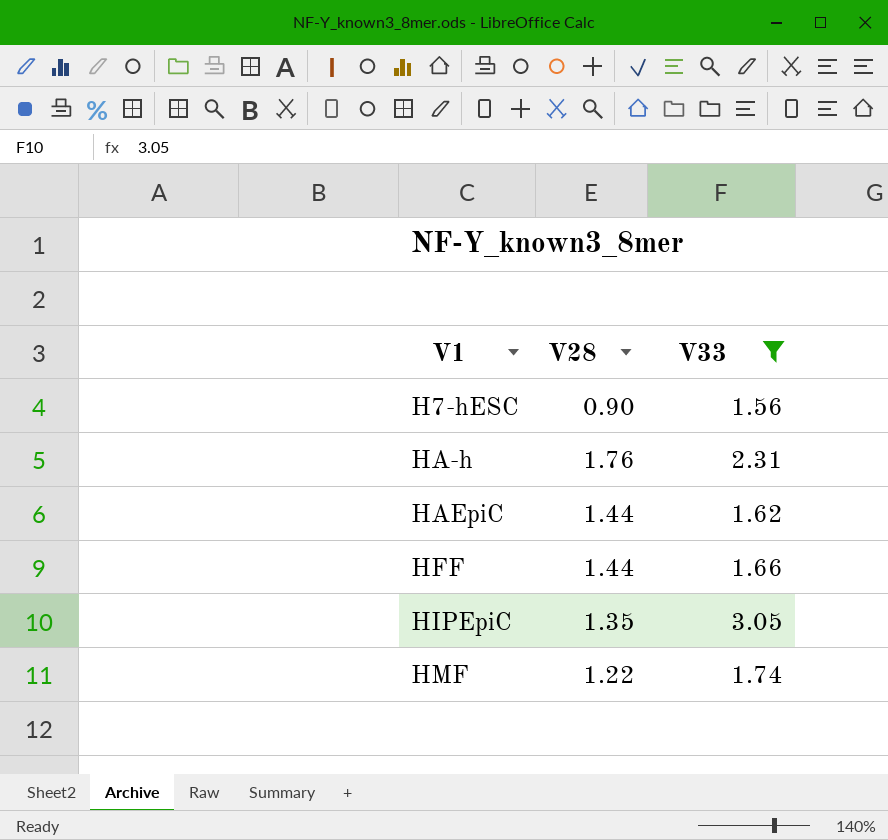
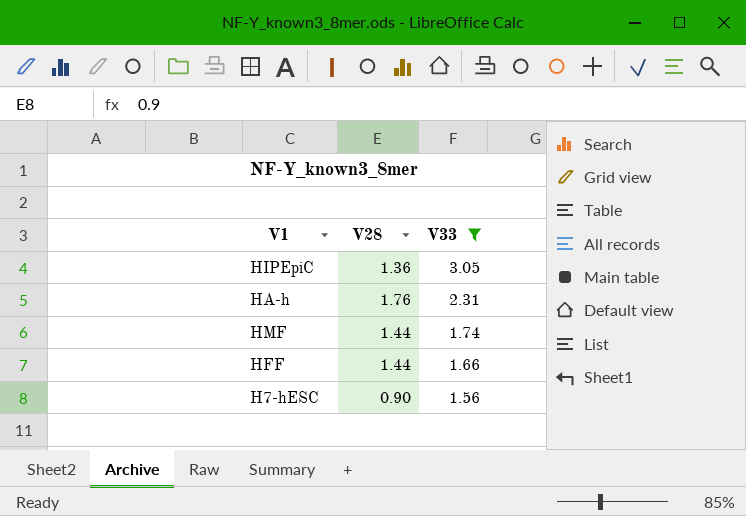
row order: V1 ascending -> V33 descending
row HAEpiC: 1.44 | 1.62 -> none
HIPEpiC | V28: 1.35 -> 1.36
HMF | V28: 1.22 -> 1.44

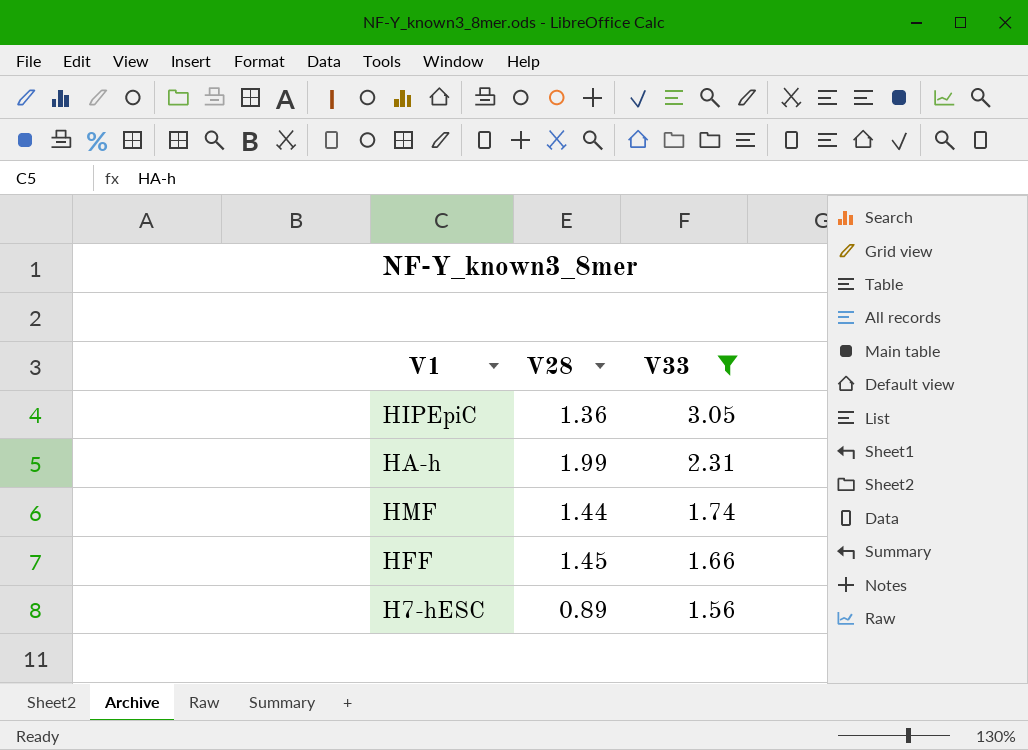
HA-h | V28: 1.76 -> 1.99
HFF | V28: 1.44 -> 1.45
H7-hESC | V28: 0.90 -> 0.89

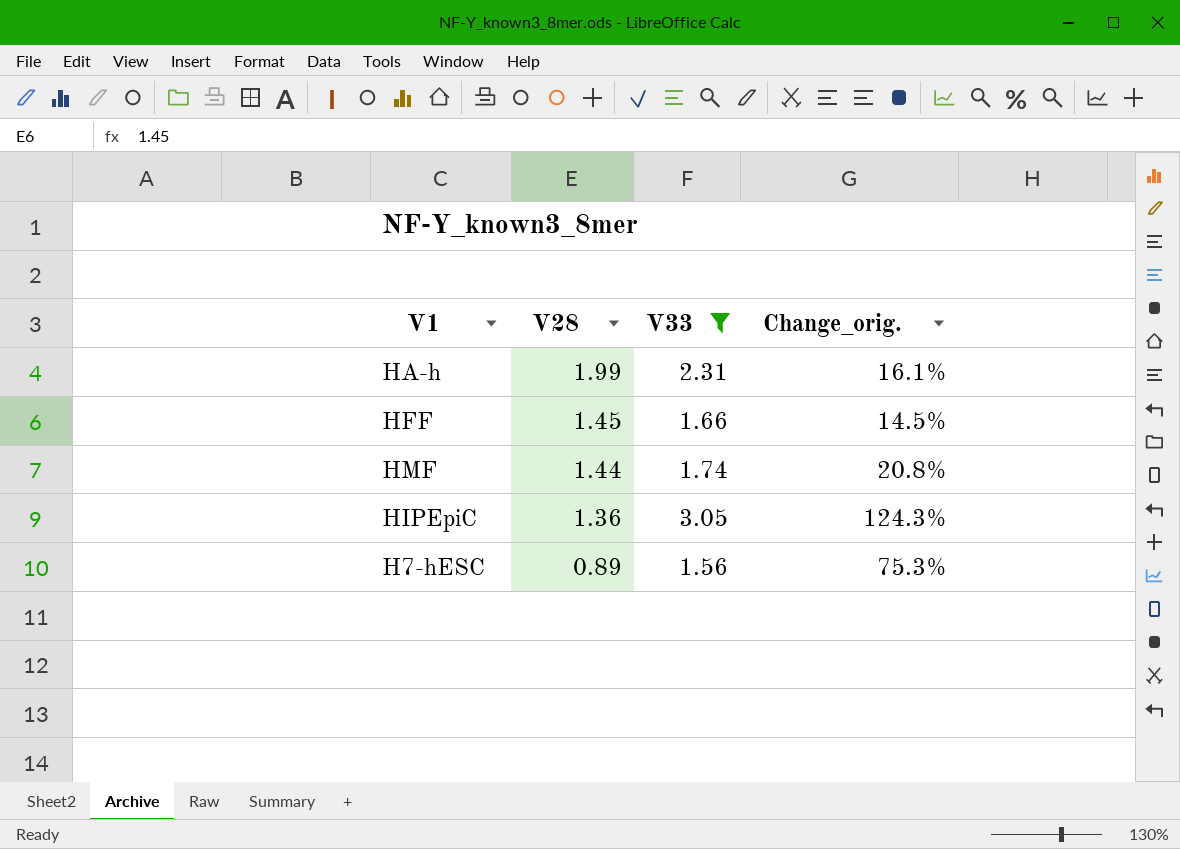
row order: V33 descending -> V28 descending
column Change_orig. | formula: none -> ([V33] - [V28]) / [V28]

